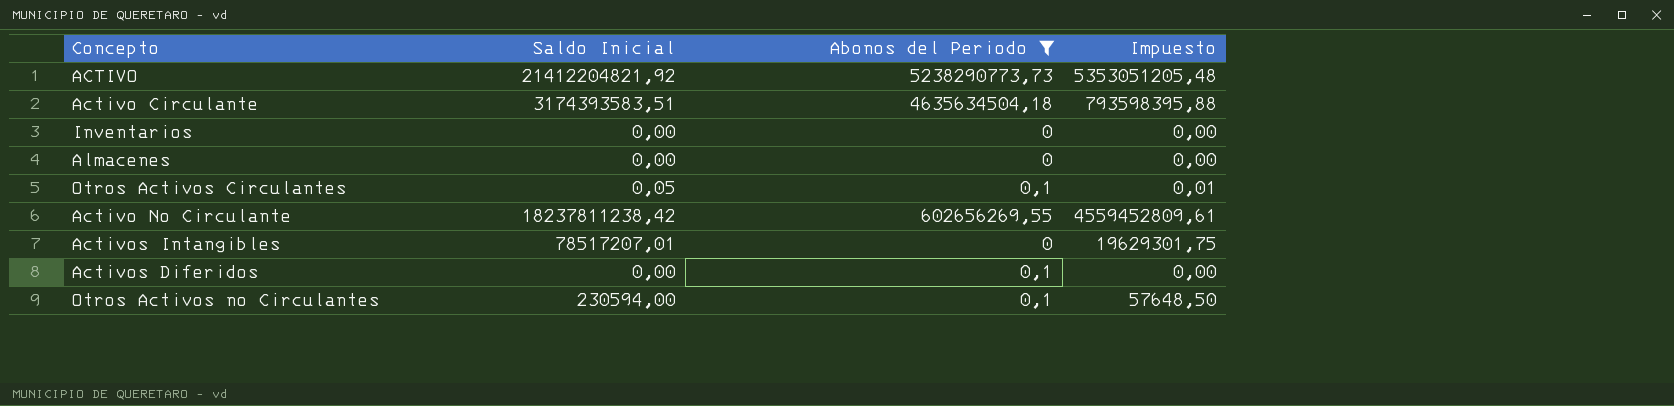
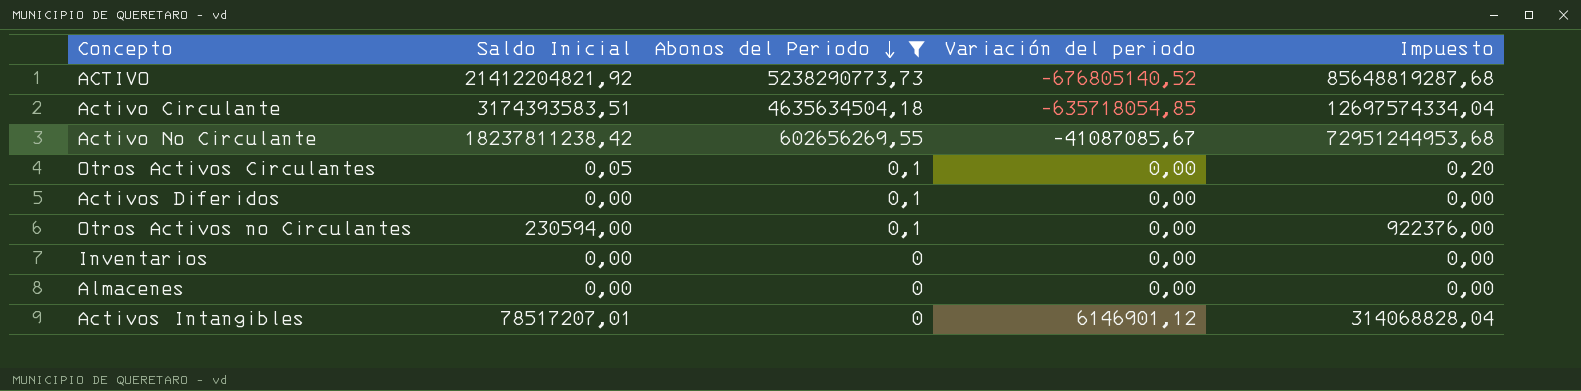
row order: none -> Abonos del Periodo descending
column Variación del periodo | position: none -> 4
column Impuesto | formula: [Saldo Inicial] * 0,25 -> [Saldo Inicial] * 4

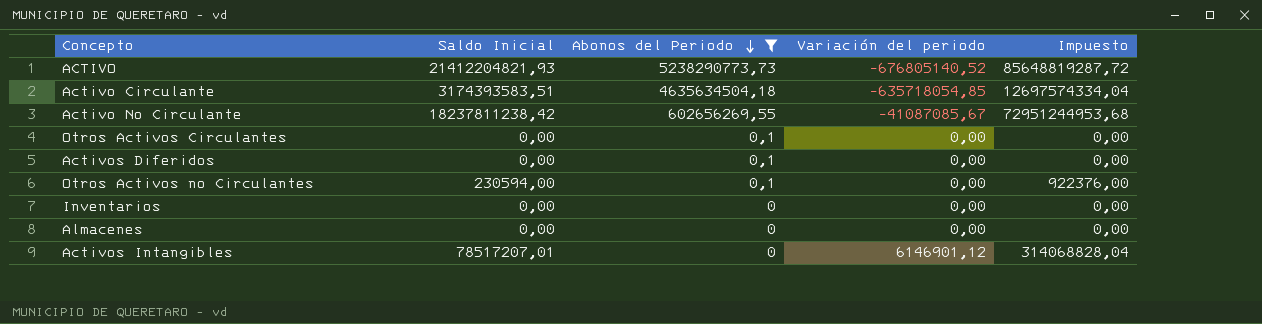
ACTIVO | Saldo Inicial: 21412204821,92 -> 21412204821,93
ACTIVO | Impuesto: 85648819287,68 -> 85648819287,72
Otros Activos Circulantes | Saldo Inicial: 0,05 -> 0,00
Otros Activos Circulantes | Impuesto: 0,20 -> 0,00

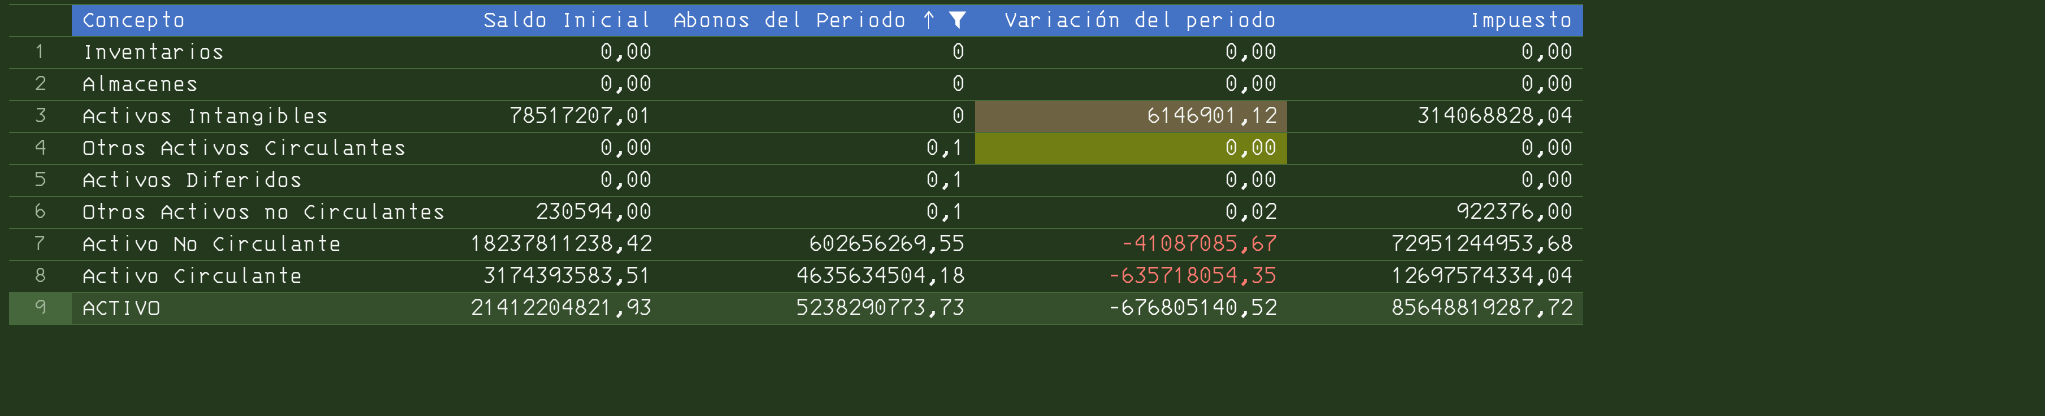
row order: Abonos del Periodo descending -> Abonos del Periodo ascending
Otros Activos no Circulantes | Variación del periodo: 0,00 -> 0,02
Activo Circulante | Variación del periodo: -635718054,85 -> -635718054,35

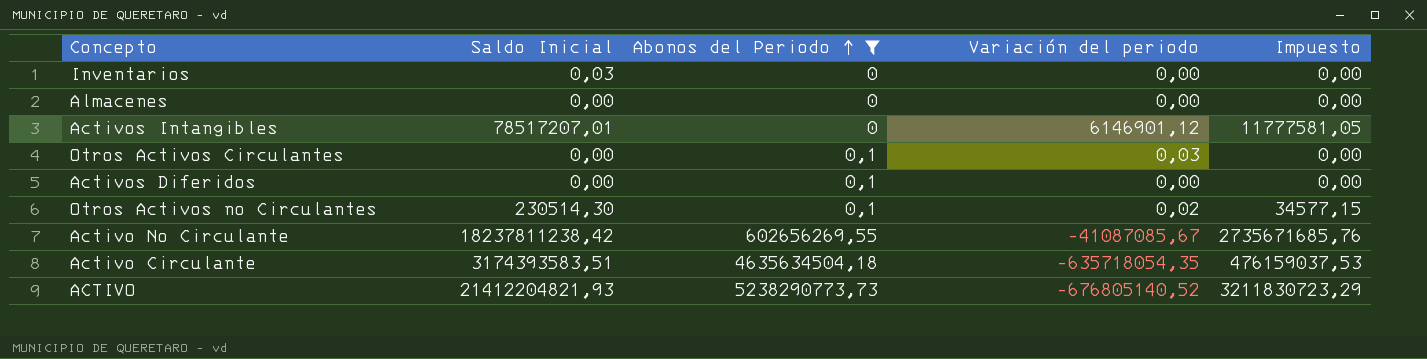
column Impuesto | formula: [Saldo Inicial] * 4 -> [Saldo Inicial] * 0,15
Inventarios | Saldo Inicial: 0,00 -> 0,03
Otros Activos Circulantes | Variación del periodo: 0,00 -> 0,03
Otros Activos no Circulantes | Saldo Inicial: 230594,00 -> 230514,30

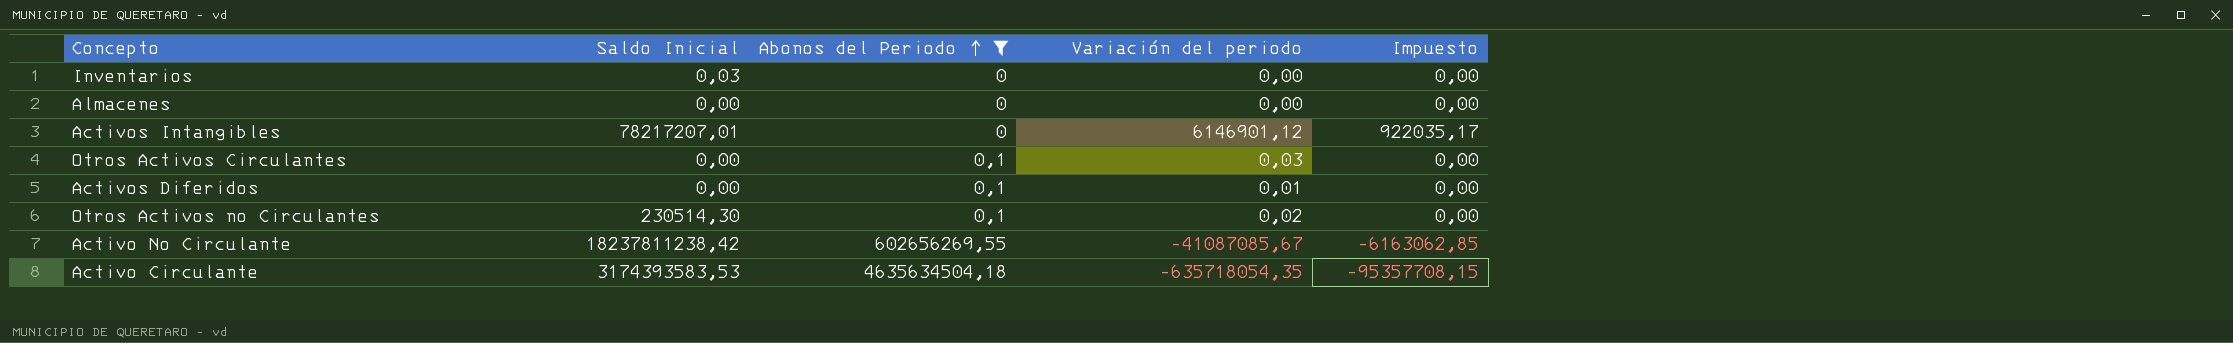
column Impuesto | formula: [Saldo Inicial] * 0,15 -> [Variación del periodo] * 0,15
row ACTIVO: 21412204821,93 | 5238290773,73 | -676805140,52 | 3211830723,29 -> none
Activos Intangibles | Saldo Inicial: 78517207,01 -> 78217207,01
Activos Diferidos | Variación del periodo: 0,00 -> 0,01
Activo Circulante | Saldo Inicial: 3174393583,51 -> 3174393583,53

